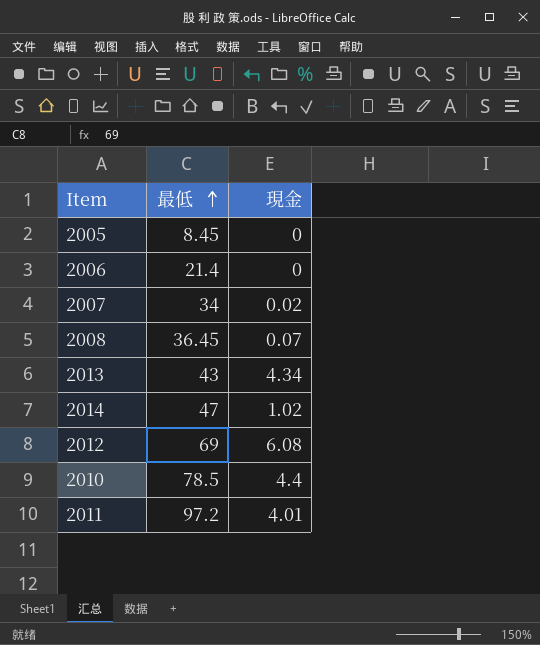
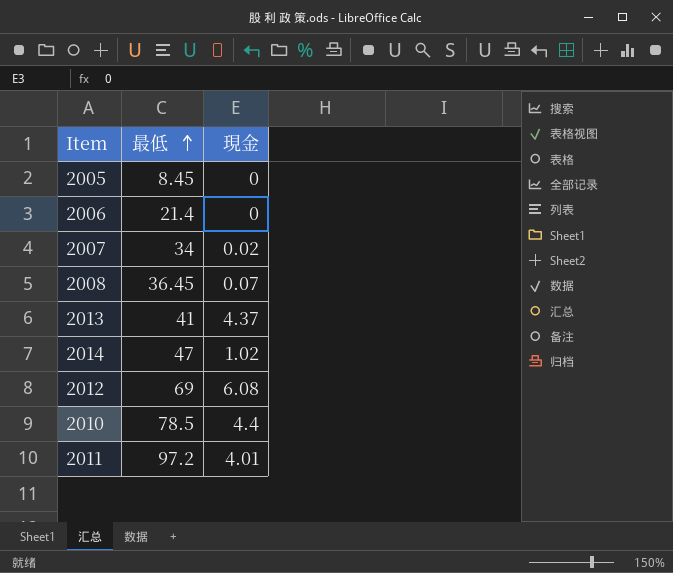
2013 | 最低: 43 -> 41
2013 | 現金: 4.34 -> 4.37

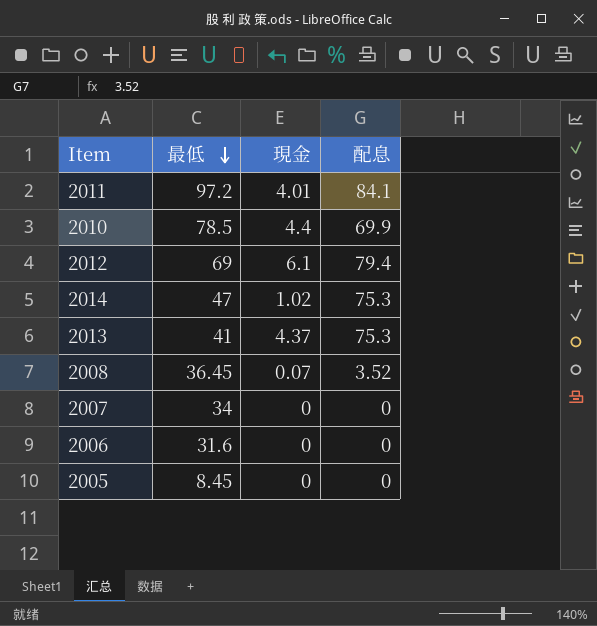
row order: 最低 ascending -> 最低 descending
column 配息 | position: none -> 4
2012 | 現金: 6.08 -> 6.1
2007 | 現金: 0.02 -> 0
2006 | 最低: 21.4 -> 31.6

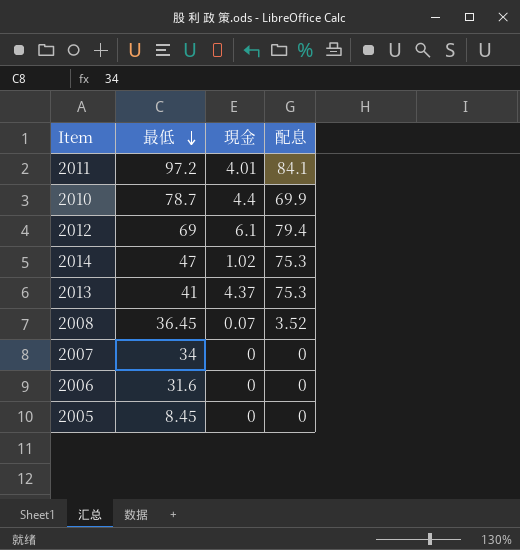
2010 | 最低: 78.5 -> 78.7

